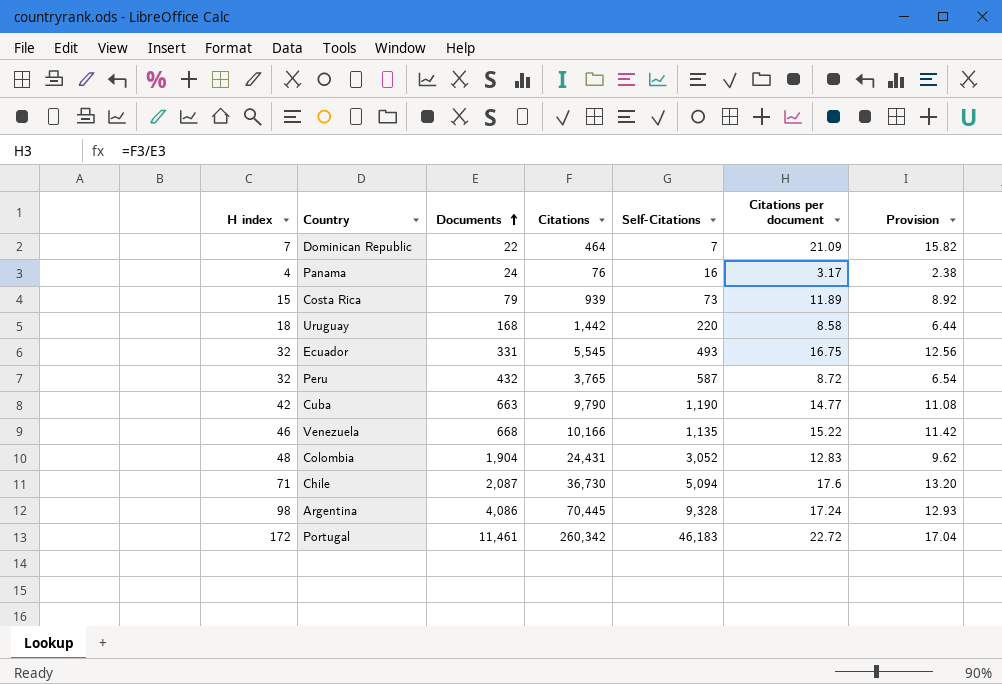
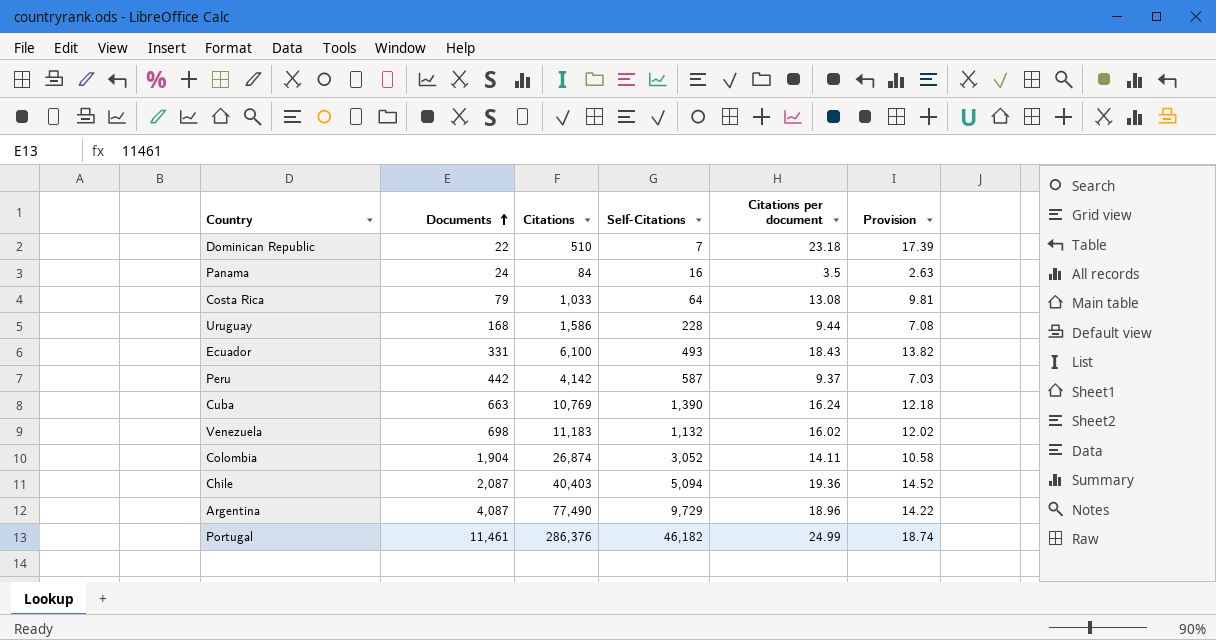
column H index | position: 1 -> none
Dominican Republic | Citations: 464 -> 510
Dominican Republic | Citations per document: 21.09 -> 23.18
Dominican Republic | Provision: 15.82 -> 17.39
Panama | Citations: 76 -> 84
Panama | Citations per document: 3.17 -> 3.5
Panama | Provision: 2.38 -> 2.63
Costa Rica | Citations: 939 -> 1,033
Costa Rica | Self-Citations: 73 -> 64
Costa Rica | Citations per document: 11.89 -> 13.08
Costa Rica | Provision: 8.92 -> 9.81
Uruguay | Citations: 1,442 -> 1,586
Uruguay | Self-Citations: 220 -> 228
Uruguay | Citations per document: 8.58 -> 9.44
Uruguay | Provision: 6.44 -> 7.08
Ecuador | Citations: 5,545 -> 6,100
Ecuador | Citations per document: 16.75 -> 18.43
Ecuador | Provision: 12.56 -> 13.82
Peru | Documents: 432 -> 442
Peru | Citations: 3,765 -> 4,142
Peru | Citations per document: 8.72 -> 9.37
Peru | Provision: 6.54 -> 7.03
Cuba | Citations: 9,790 -> 10,769
Cuba | Self-Citations: 1,190 -> 1,390
Cuba | Citations per document: 14.77 -> 16.24
Cuba | Provision: 11.08 -> 12.18
Venezuela | Documents: 668 -> 698
Venezuela | Citations: 10,166 -> 11,183
Venezuela | Self-Citations: 1,135 -> 1,132
Venezuela | Citations per document: 15.22 -> 16.02
Venezuela | Provision: 11.42 -> 12.02
Colombia | Citations: 24,431 -> 26,874
Colombia | Citations per document: 12.83 -> 14.11
Colombia | Provision: 9.62 -> 10.58
Chile | Citations: 36,730 -> 40,403
Chile | Citations per document: 17.6 -> 19.36
Chile | Provision: 13.20 -> 14.52
Argentina | Documents: 4,086 -> 4,087
Argentina | Citations: 70,445 -> 77,490
Argentina | Self-Citations: 9,328 -> 9,729
Argentina | Citations per document: 17.24 -> 18.96
Argentina | Provision: 12.93 -> 14.22
Portugal | Citations: 260,342 -> 286,376
Portugal | Self-Citations: 46,183 -> 46,182
Portugal | Citations per document: 22.72 -> 24.99
Portugal | Provision: 17.04 -> 18.74

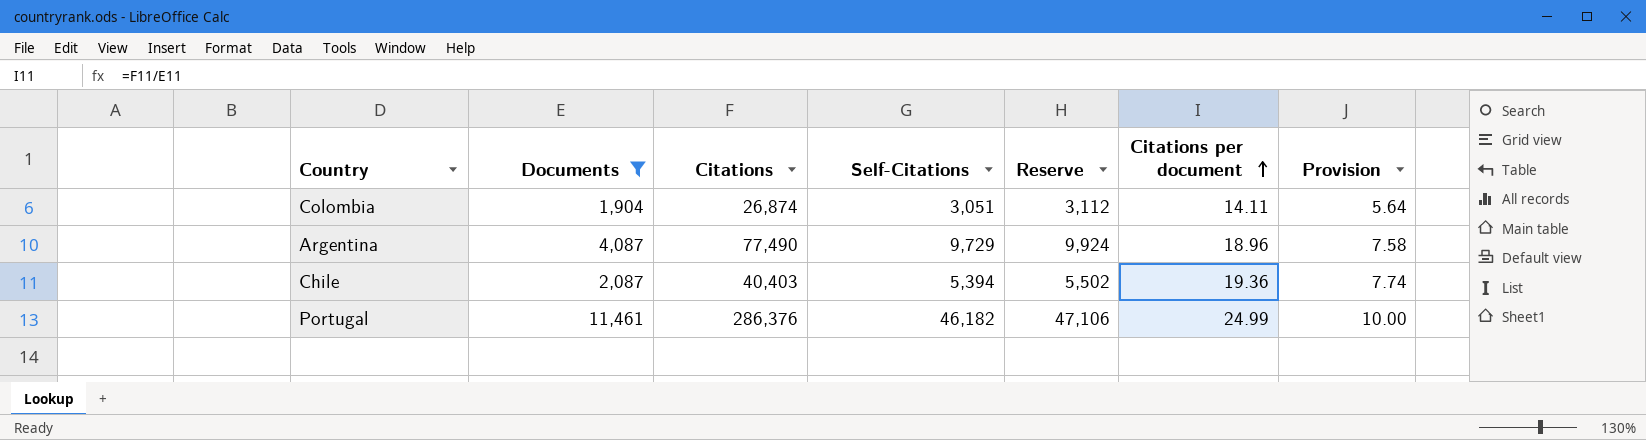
filter: none -> Documents >= 1,904
row order: Documents ascending -> Citations per document ascending
column Reserve | formula: none -> [Self-Citations] * 1.02
column Provision | formula: [Citations per document] * 0.75 -> [Citations per document] * 0.4
Colombia | Self-Citations: 3,052 -> 3,051
Chile | Self-Citations: 5,094 -> 5,394

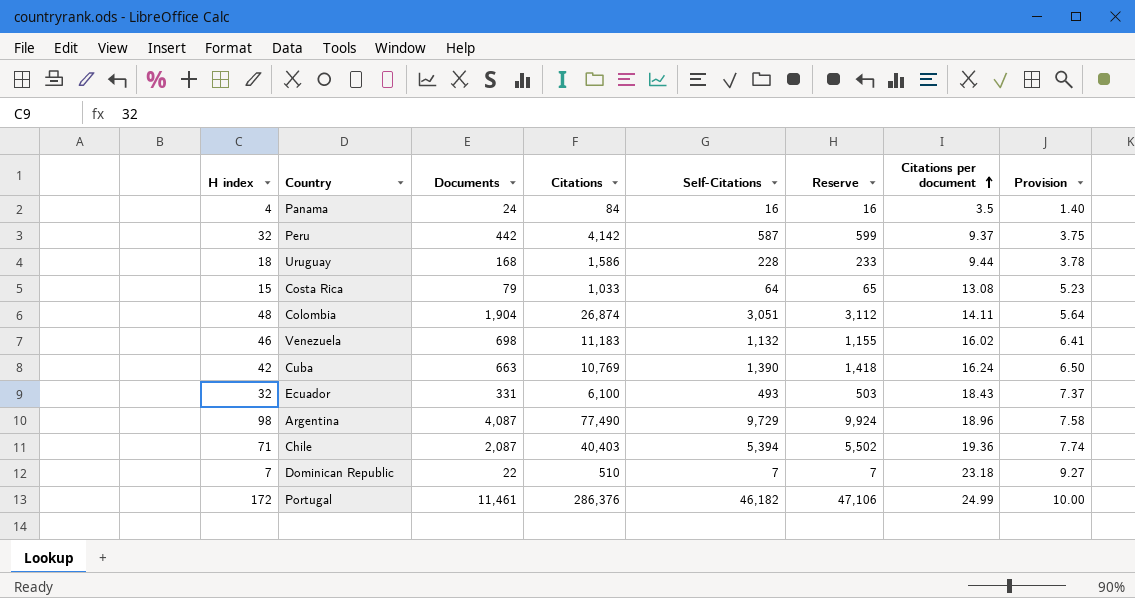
filter: Documents >= 1,904 -> none
column H index | position: none -> 1

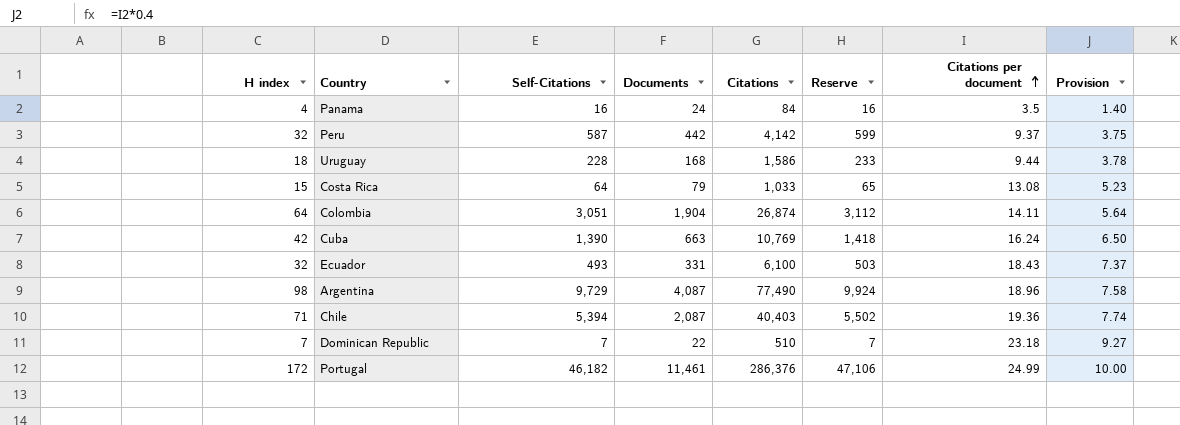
column Self-Citations | position: 5 -> 3
row Venezuela: 46 | 698 | 11,183 | 1,132 | 1,155 | 16.02 | 6.41 -> none
Colombia | H index: 48 -> 64

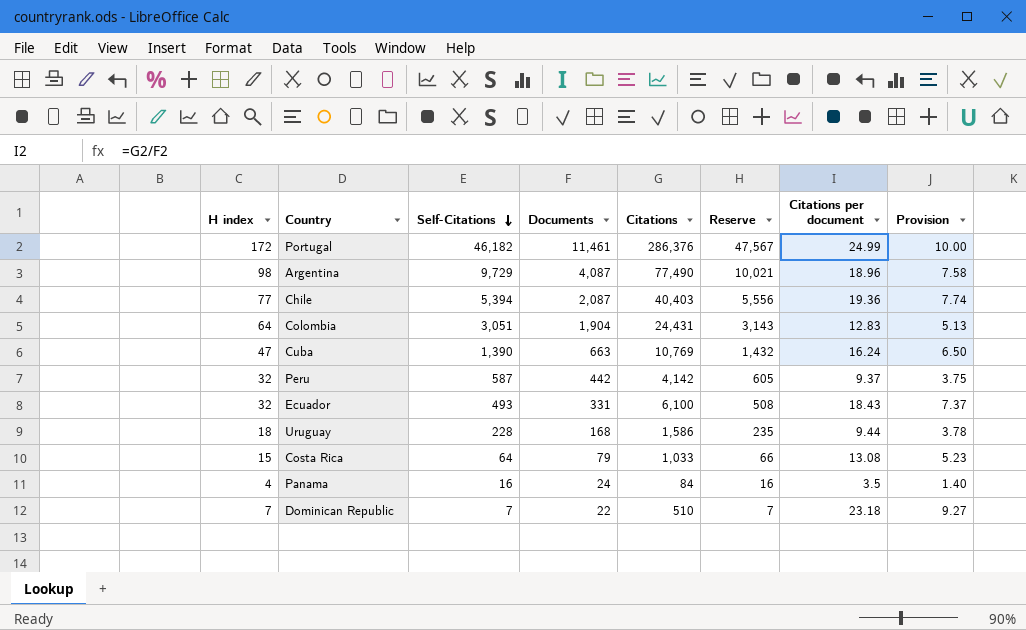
row order: Citations per document ascending -> Self-Citations descending
column Reserve | formula: [Self-Citations] * 1.02 -> [Self-Citations] * 1.03
Chile | H index: 71 -> 77
Colombia | Citations: 26,874 -> 24,431
Colombia | Citations per document: 14.11 -> 12.83
Colombia | Provision: 5.64 -> 5.13
Cuba | H index: 42 -> 47

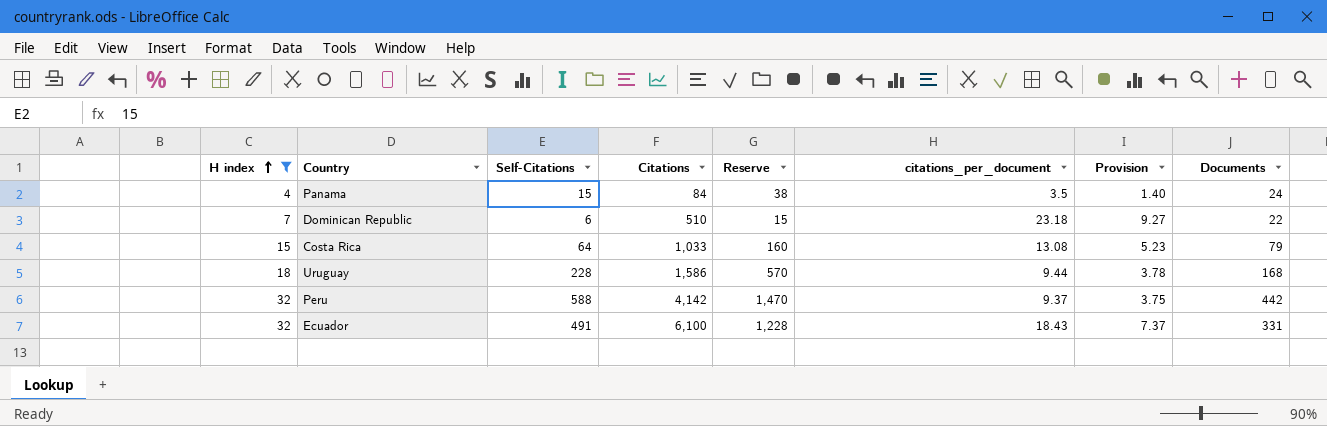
filter: none -> H index <= 32
row order: Self-Citations descending -> H index ascending
column Reserve | formula: [Self-Citations] * 1.03 -> [Self-Citations] * 2.5
column name: Citations per document -> citations_per_document
column Documents | position: 4 -> 8
Panama | Self-Citations: 16 -> 15
Dominican Republic | Self-Citations: 7 -> 6
Peru | Self-Citations: 587 -> 588
Ecuador | Self-Citations: 493 -> 491

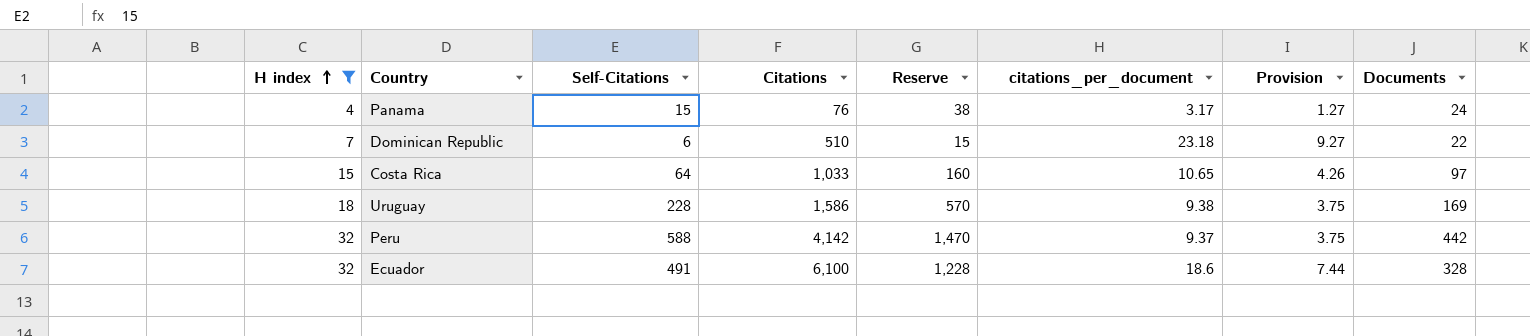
Panama | Citations: 84 -> 76
Panama | citations_per_document: 3.5 -> 3.17
Panama | Provision: 1.40 -> 1.27
Costa Rica | citations_per_document: 13.08 -> 10.65
Costa Rica | Provision: 5.23 -> 4.26
Costa Rica | Documents: 79 -> 97
Uruguay | citations_per_document: 9.44 -> 9.38
Uruguay | Provision: 3.78 -> 3.75
Uruguay | Documents: 168 -> 169
Ecuador | citations_per_document: 18.43 -> 18.6
Ecuador | Provision: 7.37 -> 7.44
Ecuador | Documents: 331 -> 328

